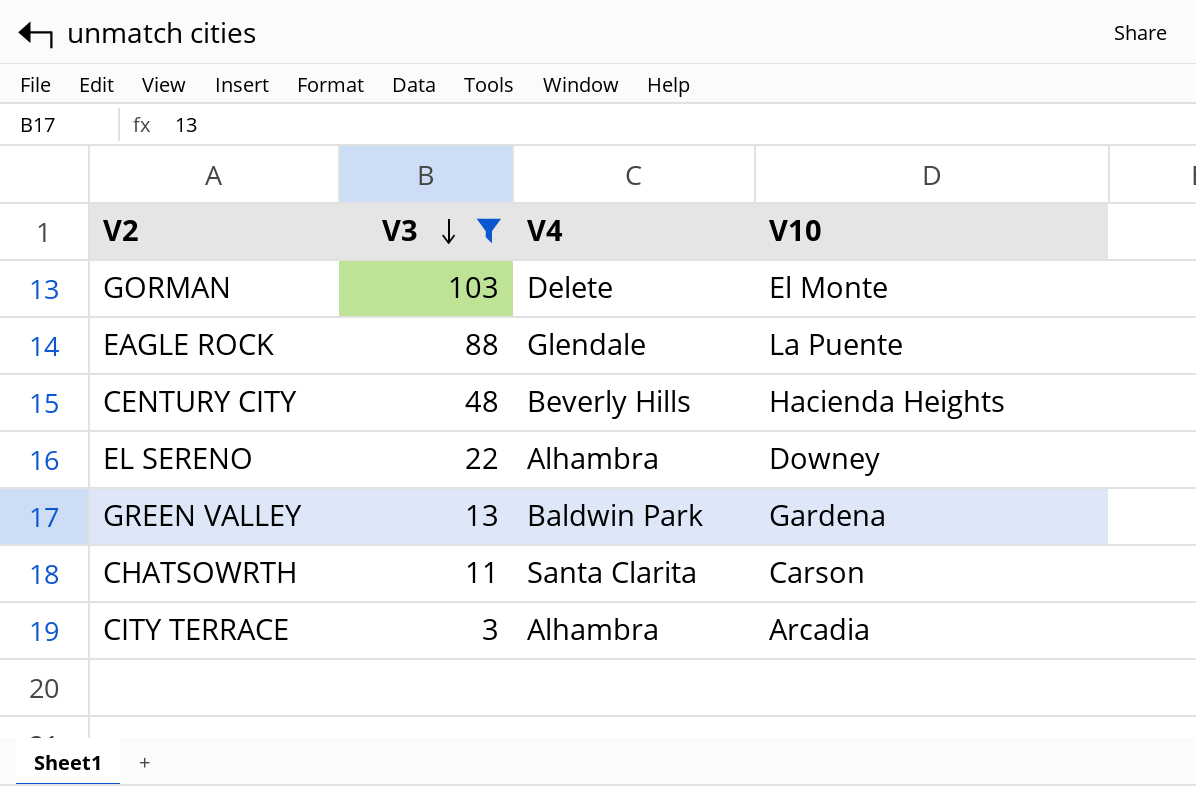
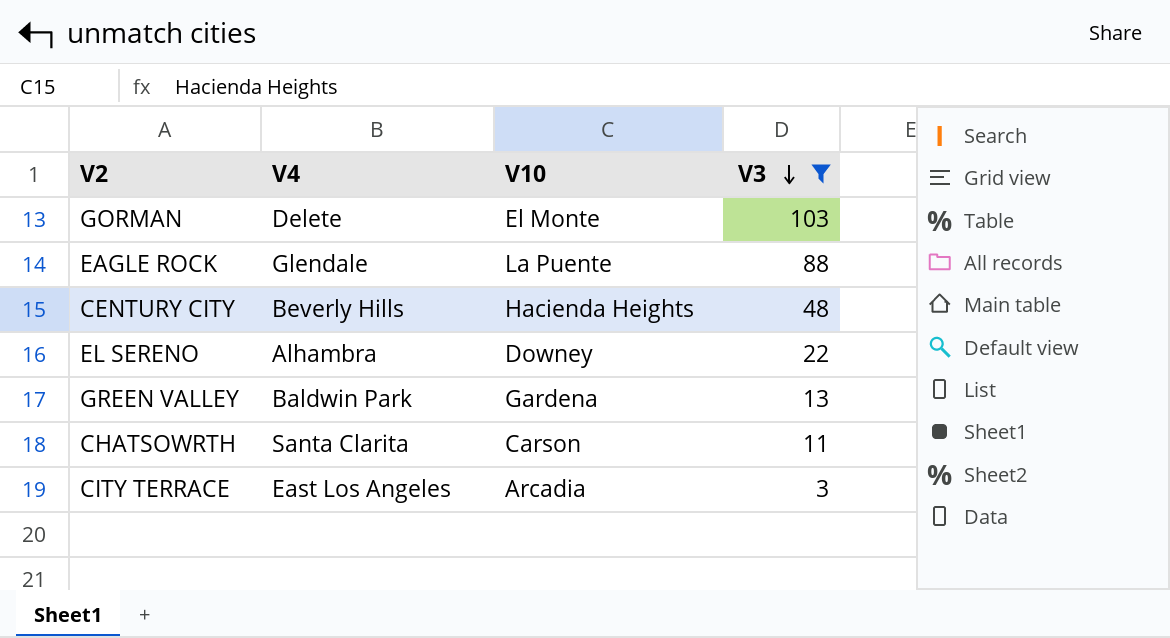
column V3 | position: 2 -> 4
CITY TERRACE | V4: Alhambra -> East Los Angeles

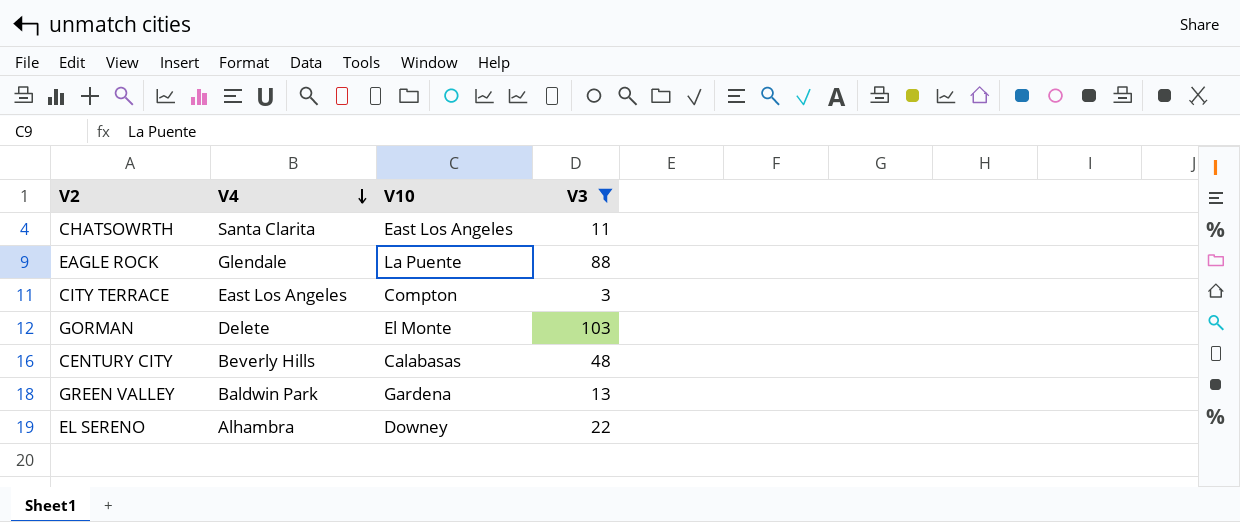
row order: V3 descending -> V4 descending
CHATSOWRTH | V10: Carson -> East Los Angeles
CITY TERRACE | V10: Arcadia -> Compton
CENTURY CITY | V10: Hacienda Heights -> Calabasas

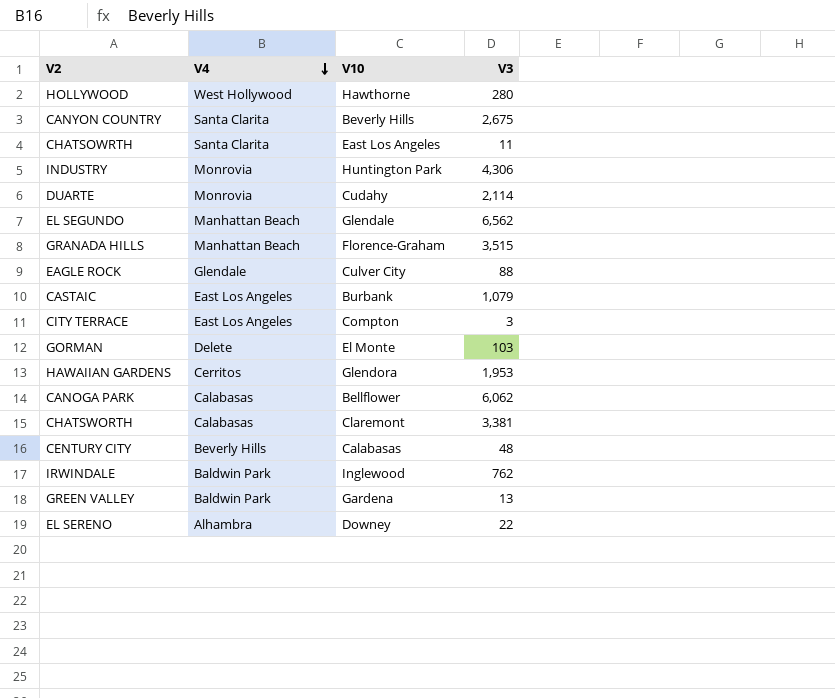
filter: V3 <= 103 -> none
EAGLE ROCK | V10: La Puente -> Culver City

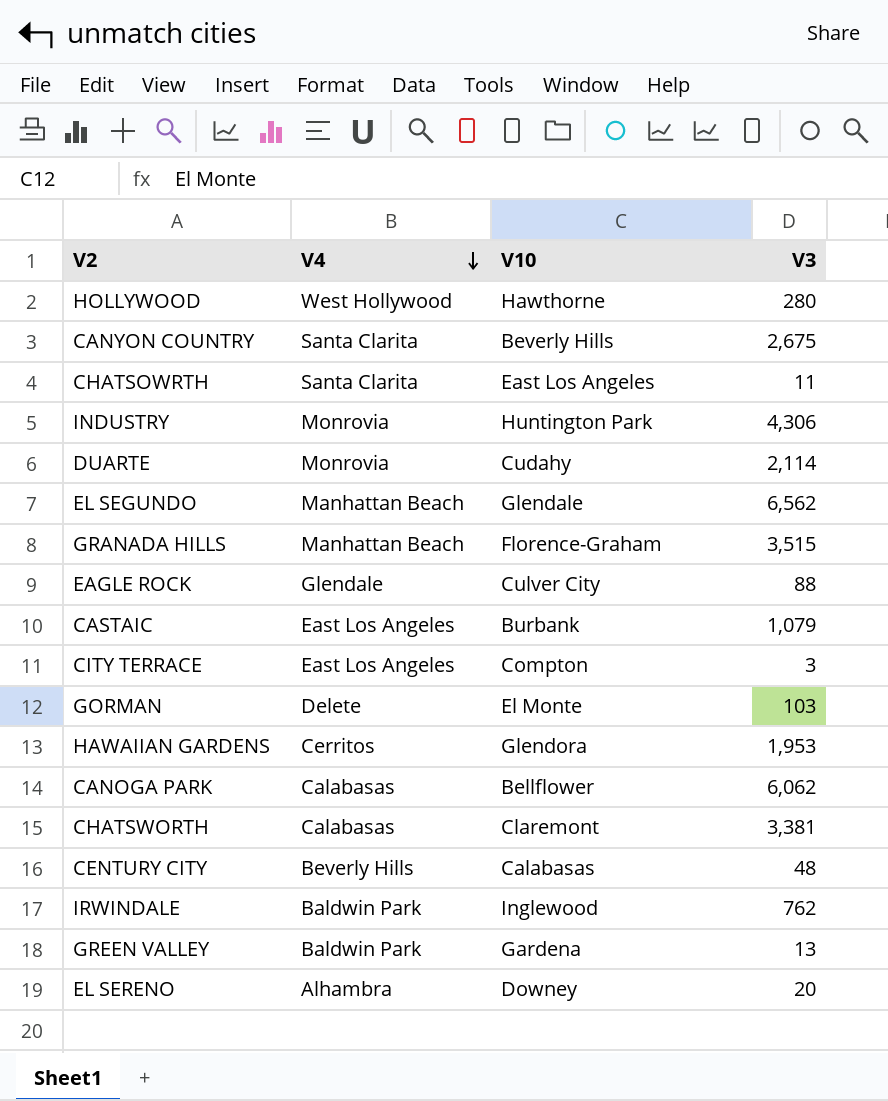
EL SERENO | V3: 22 -> 20

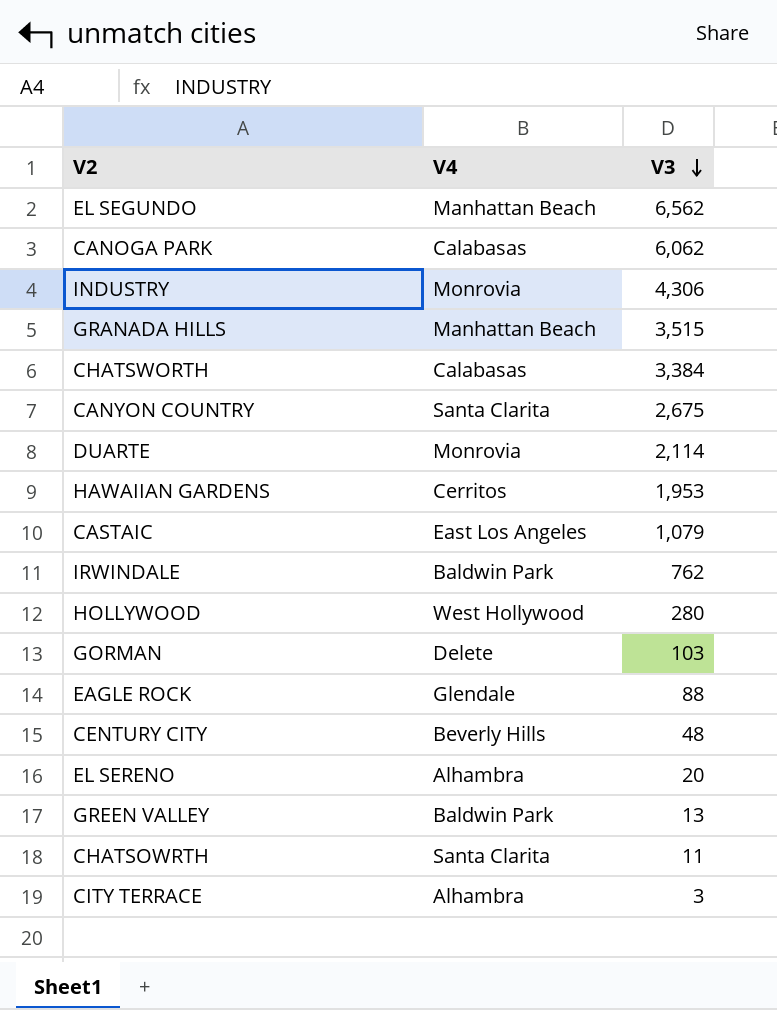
row order: V4 descending -> V3 descending
column V10 | position: 3 -> none
CHATSWORTH | V3: 3,381 -> 3,384
CITY TERRACE | V4: East Los Angeles -> Alhambra

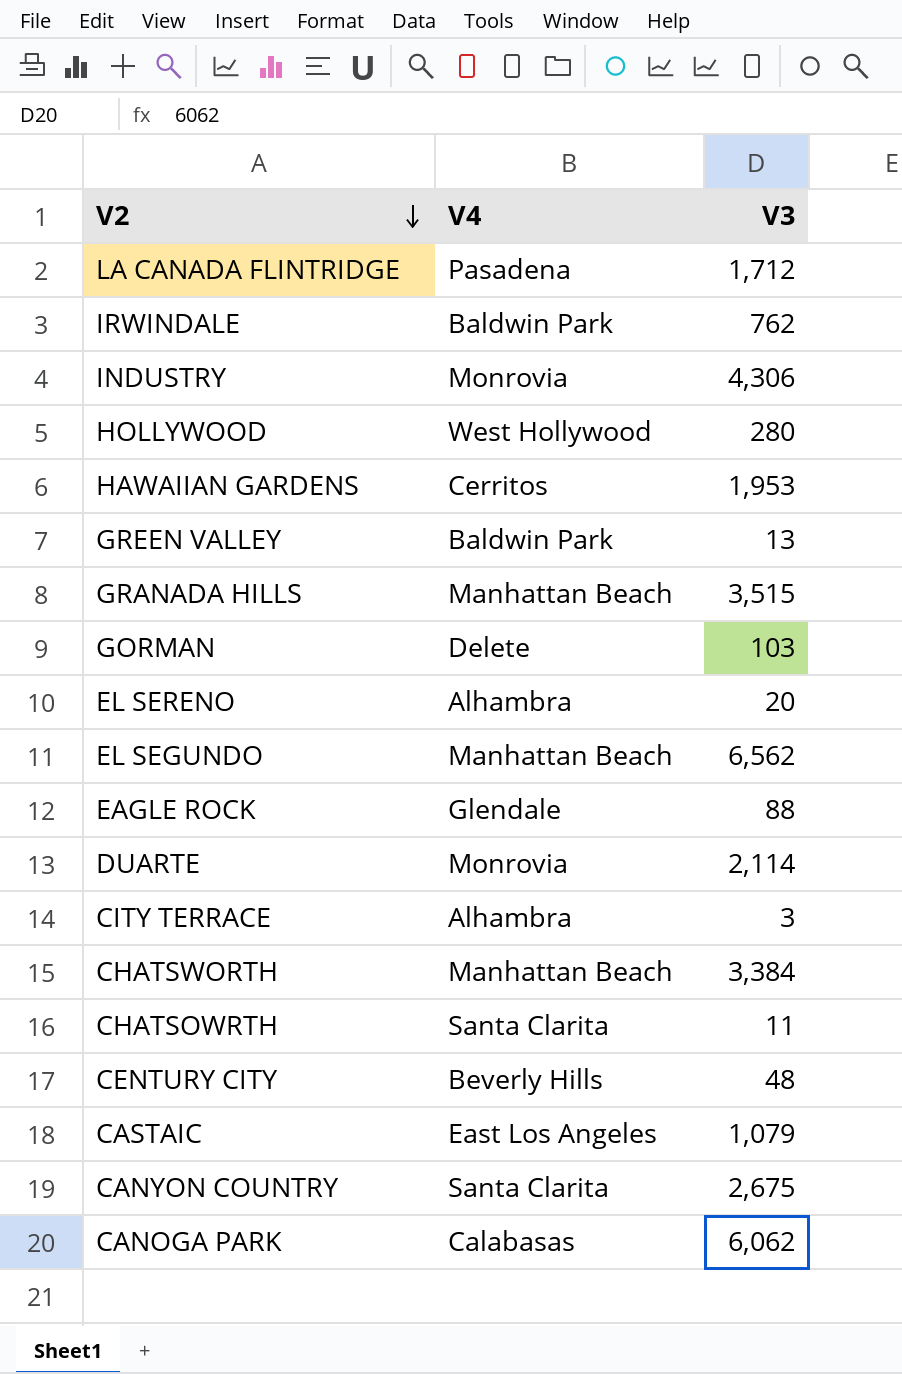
row order: V3 descending -> V2 descending
row LA CANADA FLINTRIDGE: none -> Pasadena | 1,712
CHATSWORTH | V4: Calabasas -> Manhattan Beach

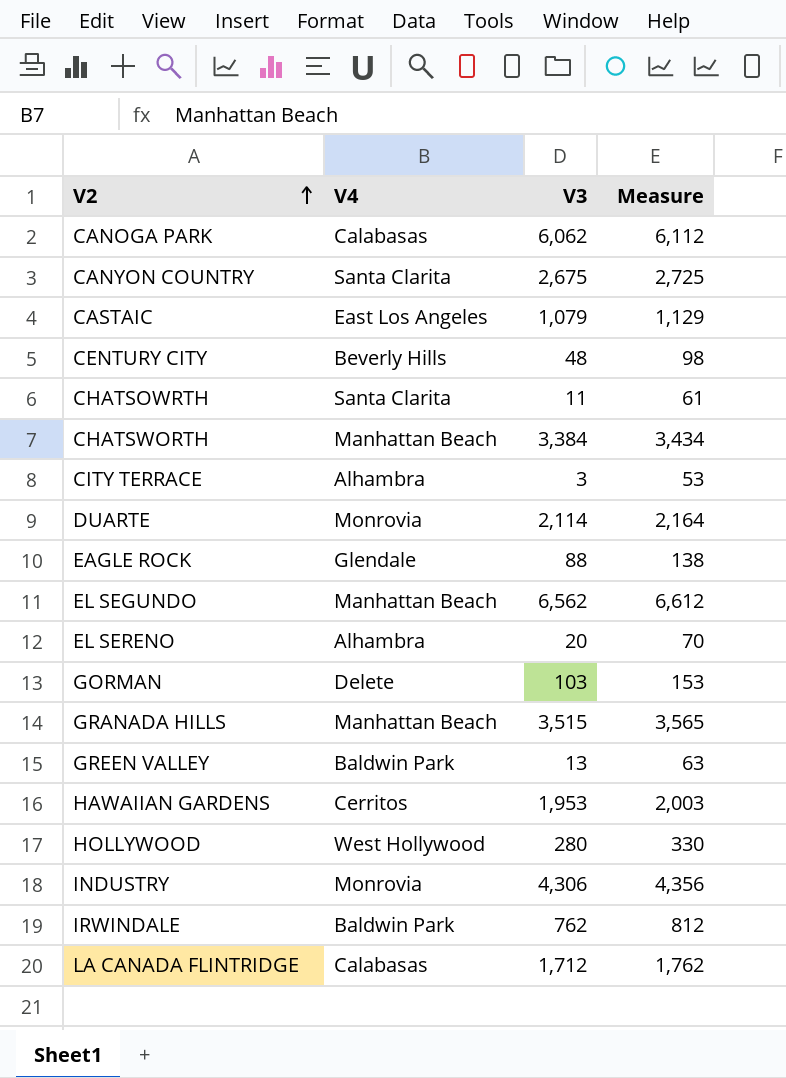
row order: V2 descending -> V2 ascending
column Measure | formula: none -> [V3] + 50
LA CANADA FLINTRIDGE | V4: Pasadena -> Calabasas

